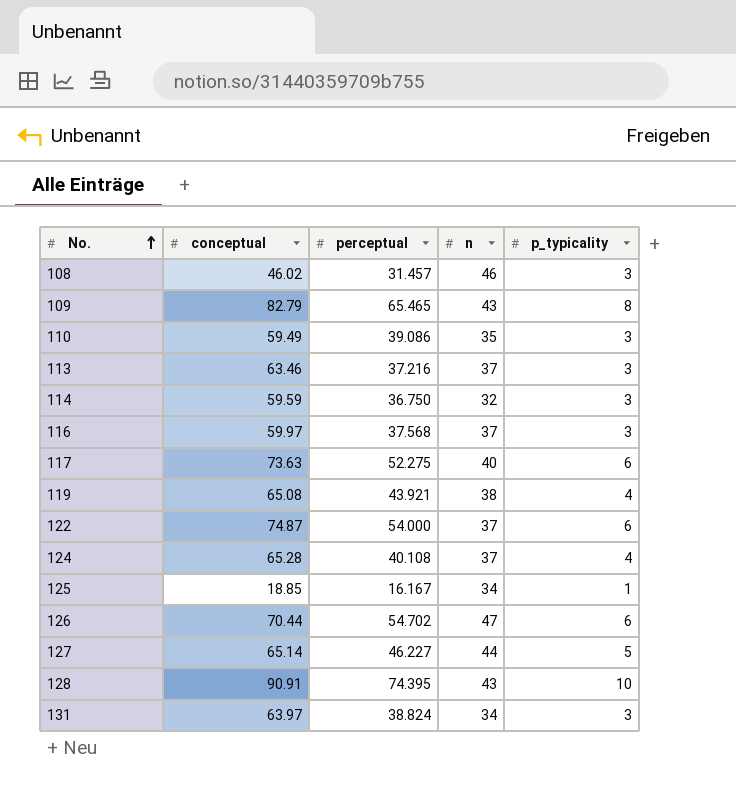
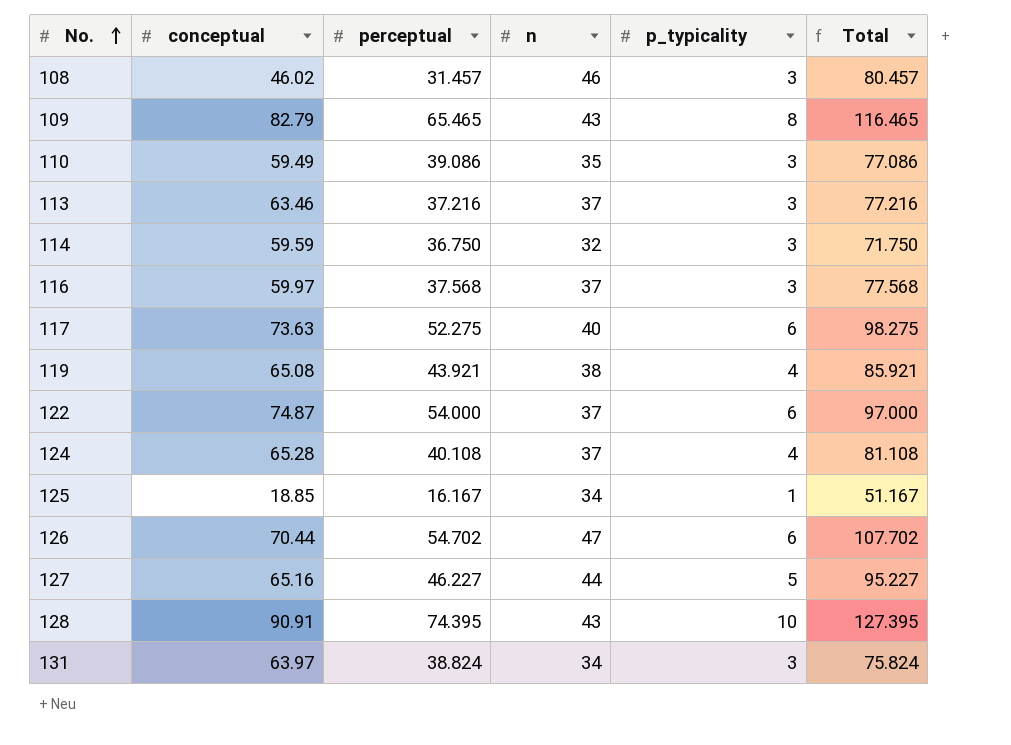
column Total | formula: none -> [perceptual] + [n] + [p_typicality]
127 | conceptual: 65.14 -> 65.16

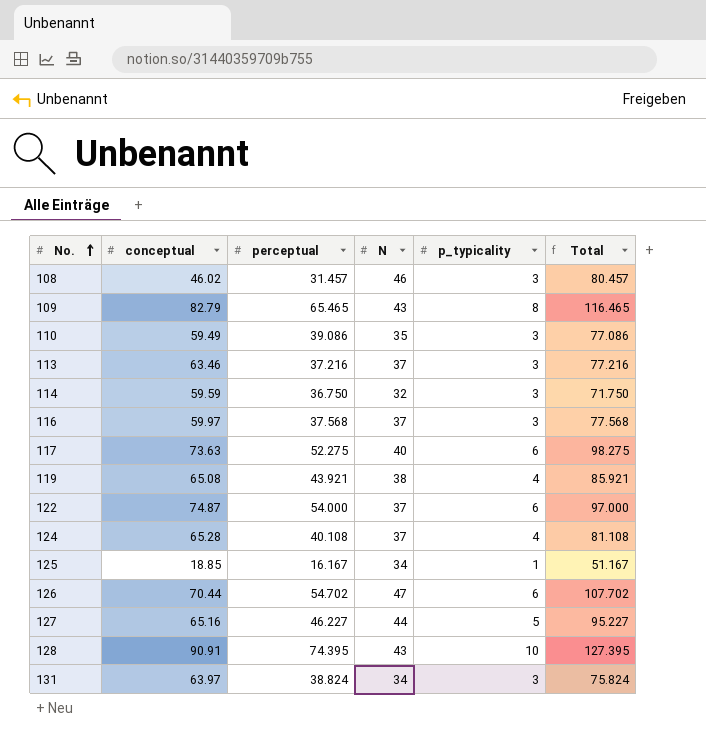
column name: n -> N

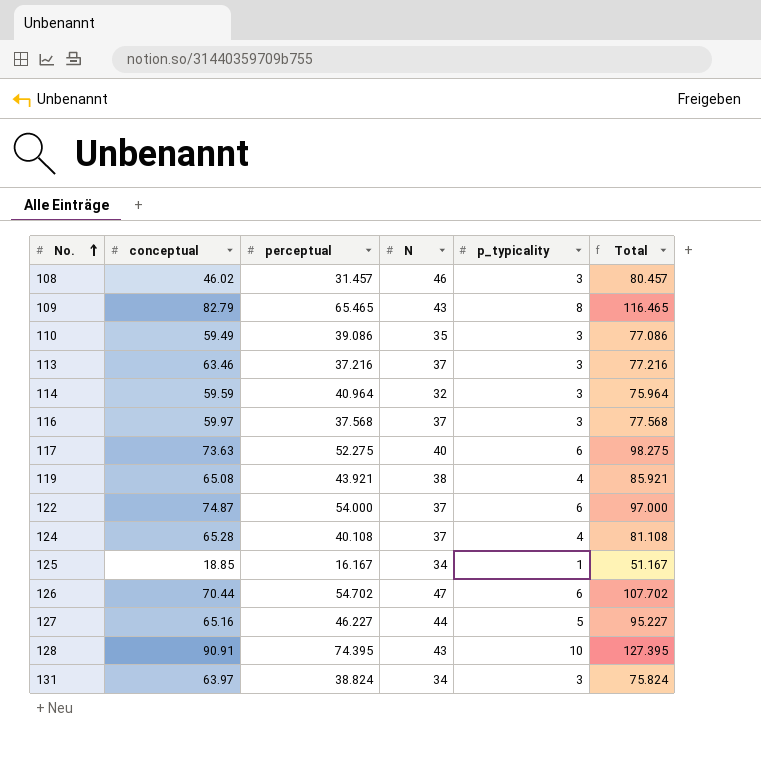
114 | perceptual: 36.750 -> 40.964
114 | Total: 71.750 -> 75.964

